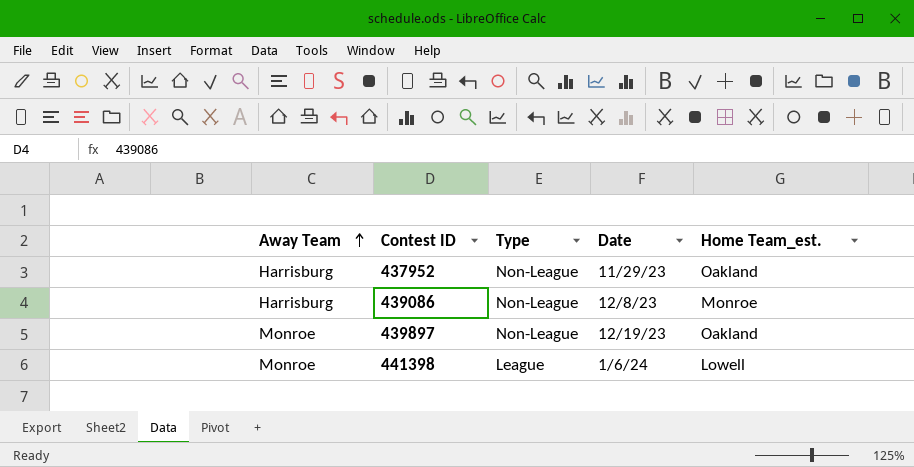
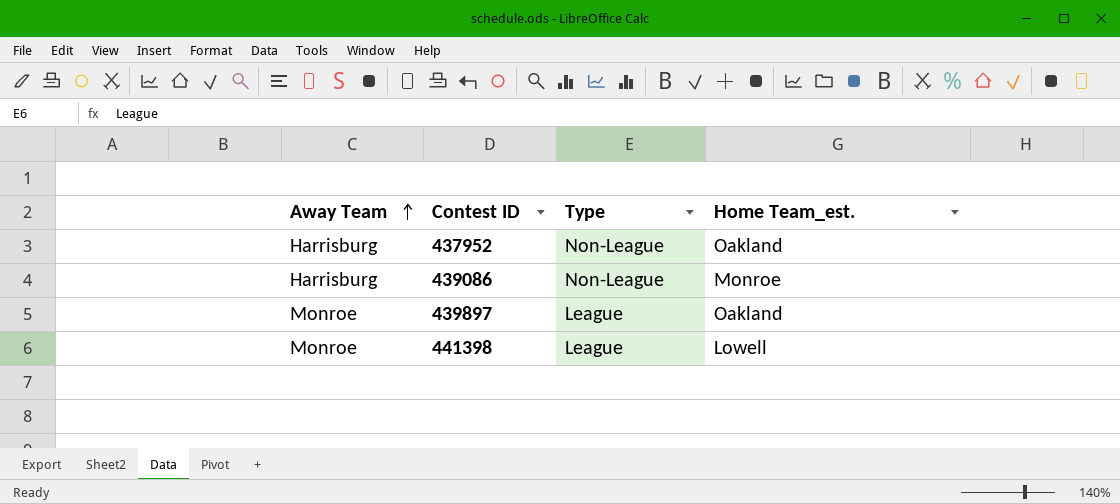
column Date | position: 4 -> none
439897 | Type: Non-League -> League

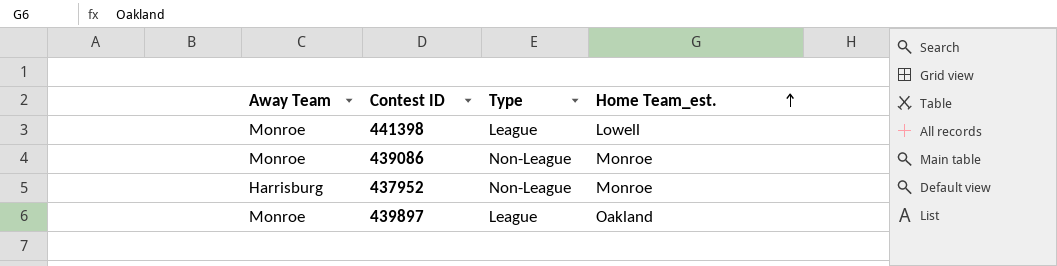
row order: Away Team ascending -> Home Team_est. ascending
439086 | Away Team: Harrisburg -> Monroe
437952 | Home Team_est.: Oakland -> Monroe

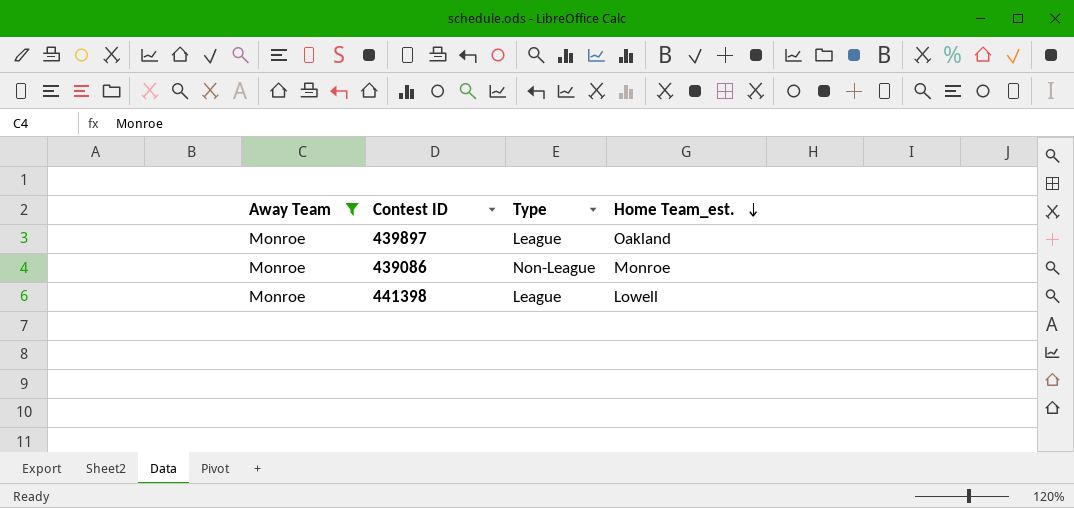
filter: none -> Away Team = Monroe
row order: Home Team_est. ascending -> Home Team_est. descending

